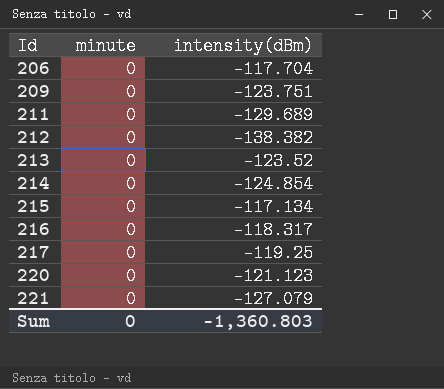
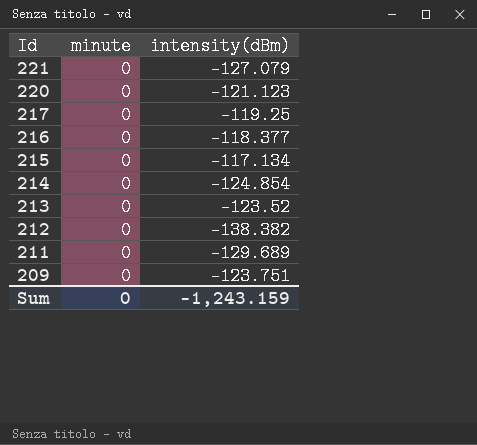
row order: Id ascending -> Id descending
row 206: 0 | -117.704 -> none
216 | intensity(dBm): -118.317 -> -118.377
Sum | intensity(dBm): -1,360.803 -> -1,243.159

